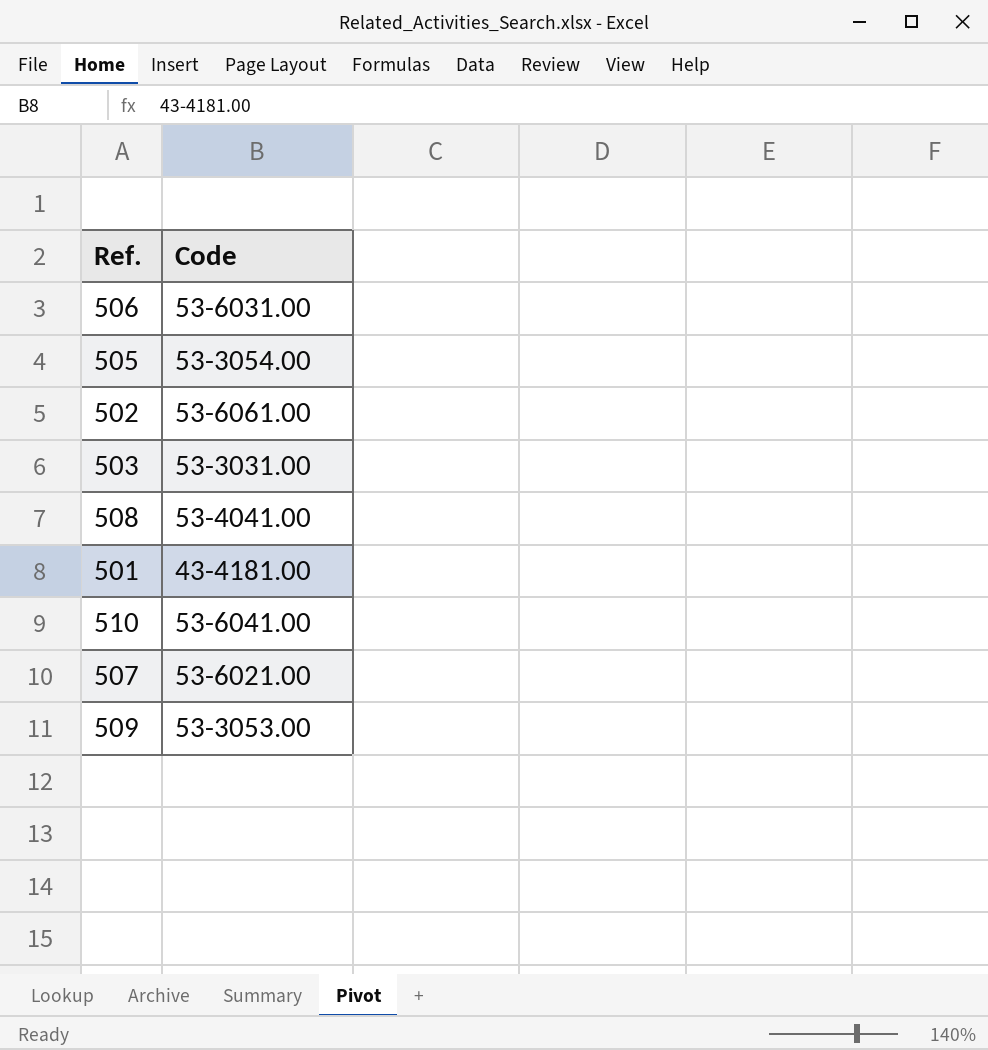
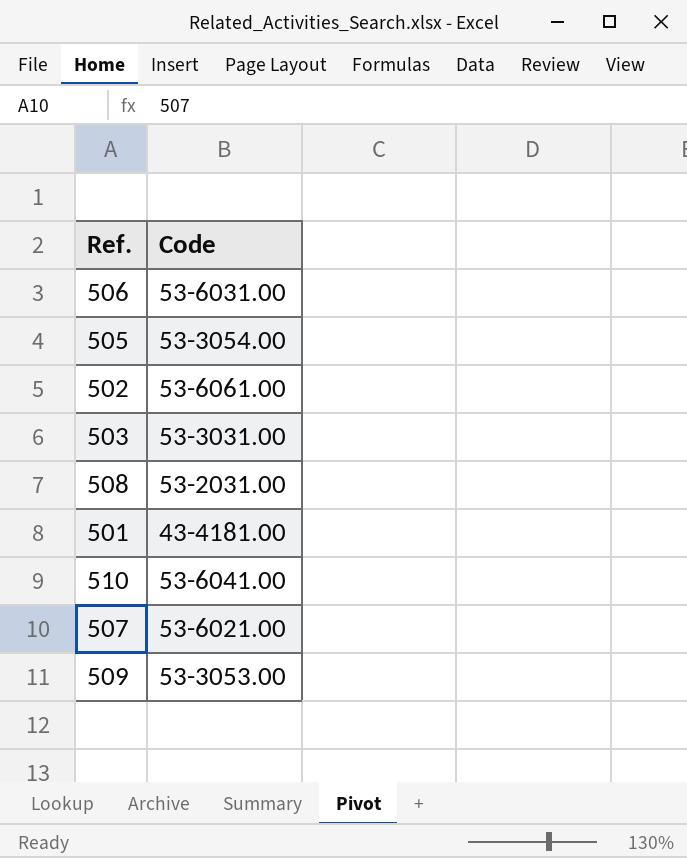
508 | Code: 53-4041.00 -> 53-2031.00

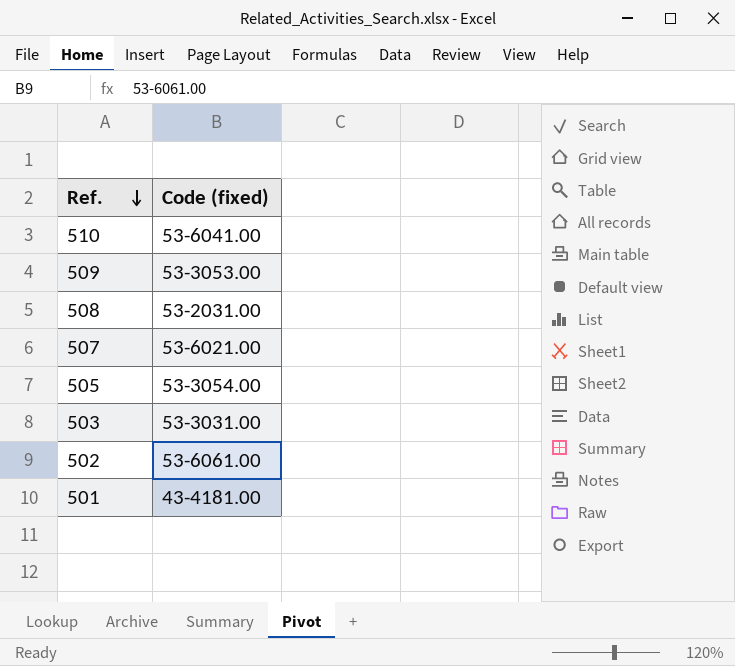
row order: none -> Ref. descending
column name: Code -> Code (fixed)
row 506: 53-6031.00 -> none

